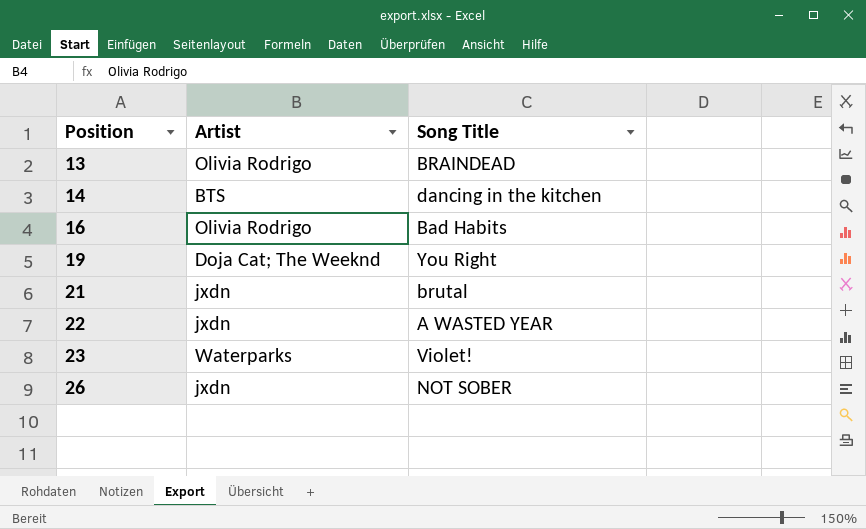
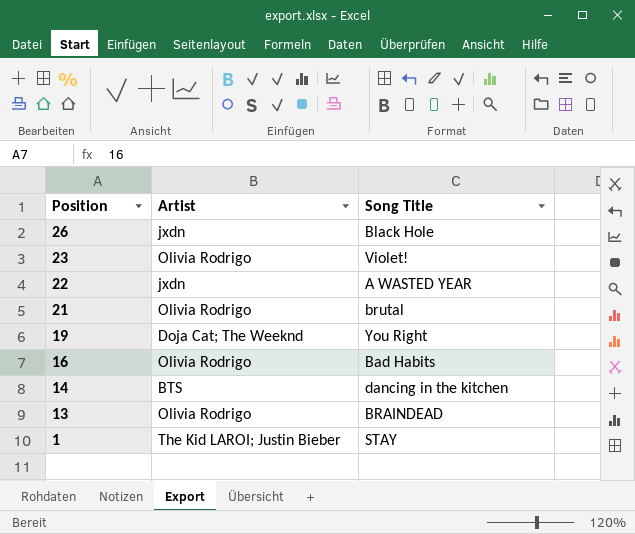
row order: Position ascending -> Position descending
26 | Song Title: NOT SOBER -> Black Hole
23 | Artist: Waterparks -> Olivia Rodrigo
21 | Artist: jxdn -> Olivia Rodrigo
row 1: none -> The Kid LAROI; Justin Bieber | STAY

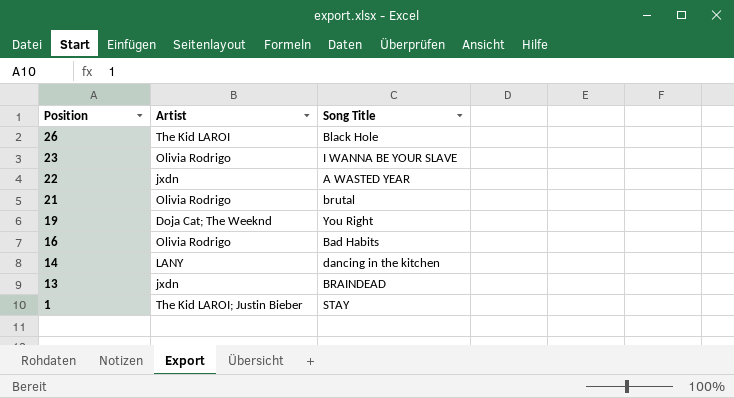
26 | Artist: jxdn -> The Kid LAROI
23 | Song Title: Violet! -> I WANNA BE YOUR SLAVE
14 | Artist: BTS -> LANY
13 | Artist: Olivia Rodrigo -> jxdn

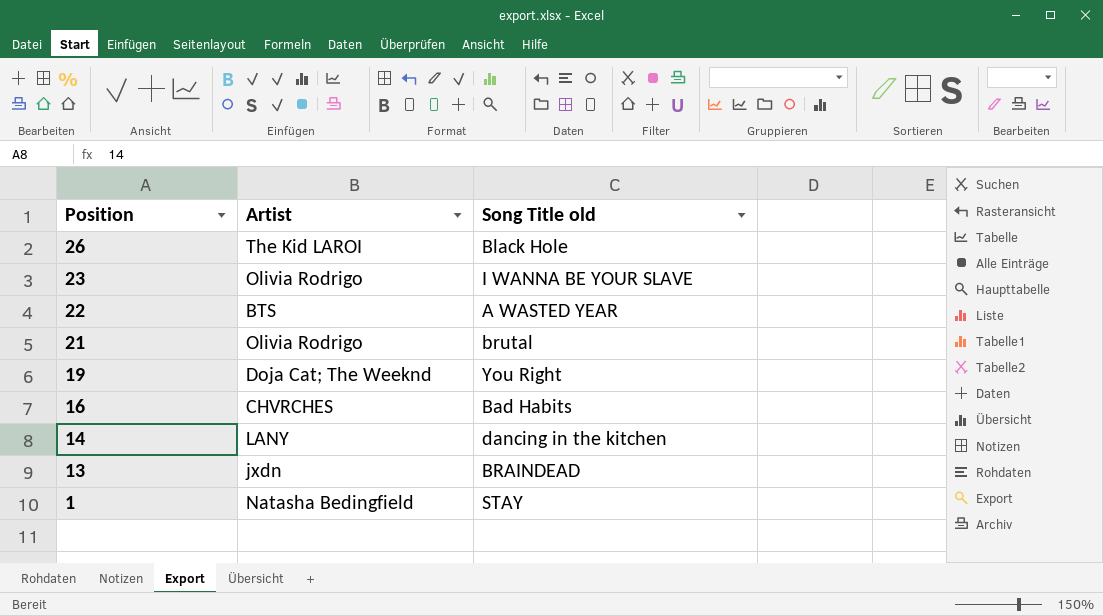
column name: Song Title -> Song Title old
22 | Artist: jxdn -> BTS
16 | Artist: Olivia Rodrigo -> CHVRCHES
1 | Artist: The Kid LAROI; Justin Bieber -> Natasha Bedingfield

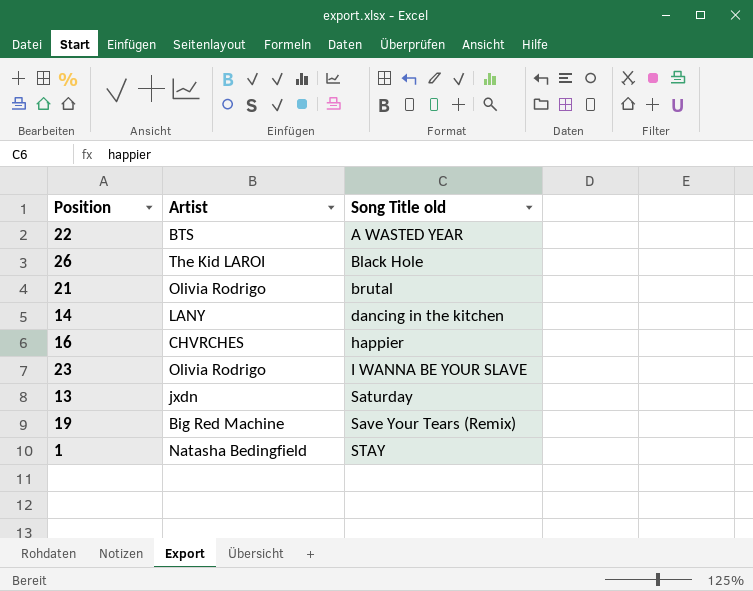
row order: Position descending -> Song Title old ascending
16 | Song Title old: Bad Habits -> happier
13 | Song Title old: BRAINDEAD -> Saturday
19 | Artist: Doja Cat; The Weeknd -> Big Red Machine
19 | Song Title old: You Right -> Save Your Tears (Remix)

